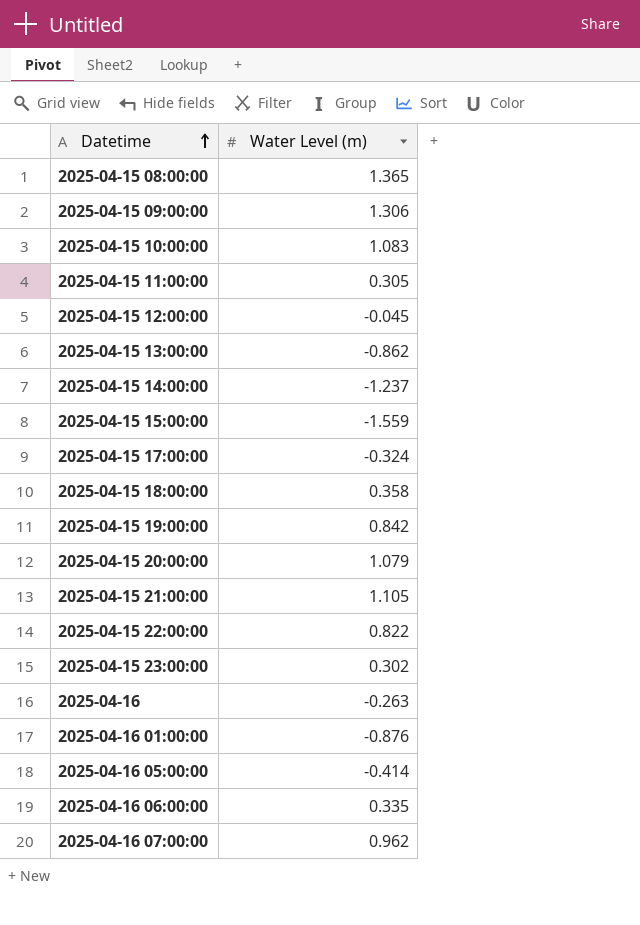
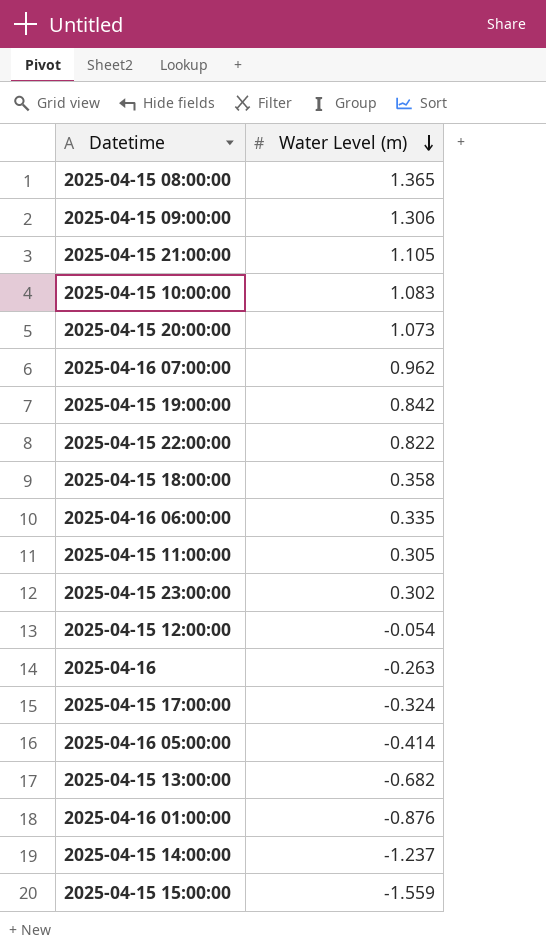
row order: Datetime ascending -> Water Level (m) descending
2025-04-15 20:00:00 | Water Level (m): 1.079 -> 1.073
2025-04-15 12:00:00 | Water Level (m): -0.045 -> -0.054
2025-04-15 13:00:00 | Water Level (m): -0.862 -> -0.682

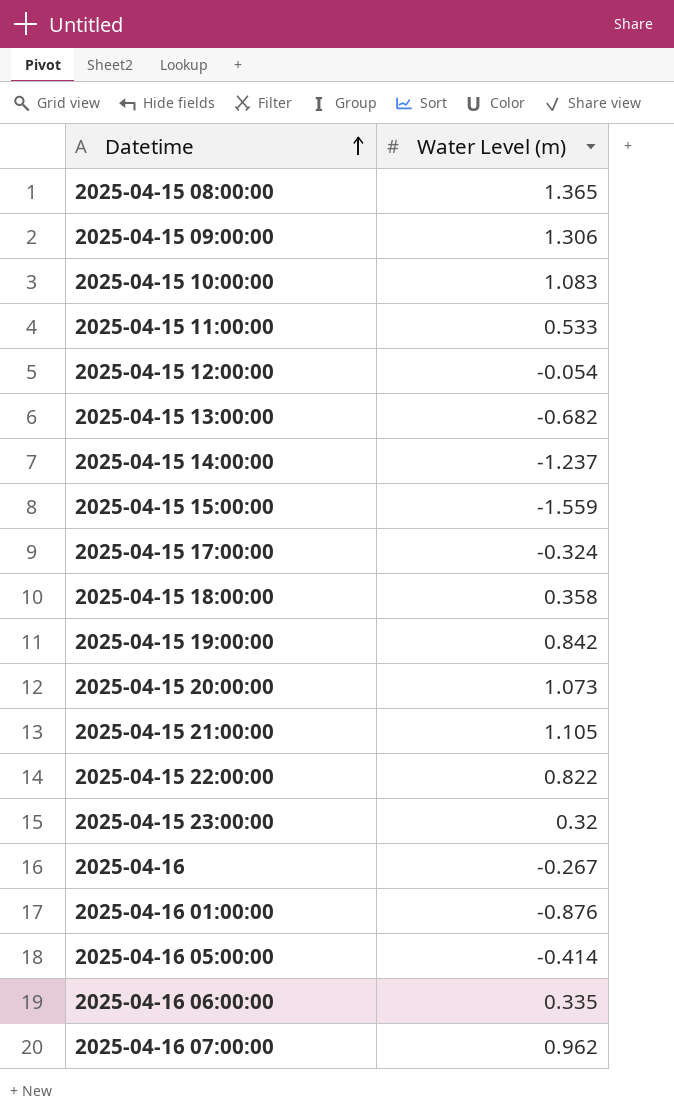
row order: Water Level (m) descending -> Datetime ascending
2025-04-15 11:00:00 | Water Level (m): 0.305 -> 0.533
2025-04-15 23:00:00 | Water Level (m): 0.302 -> 0.32
2025-04-16 | Water Level (m): -0.263 -> -0.267

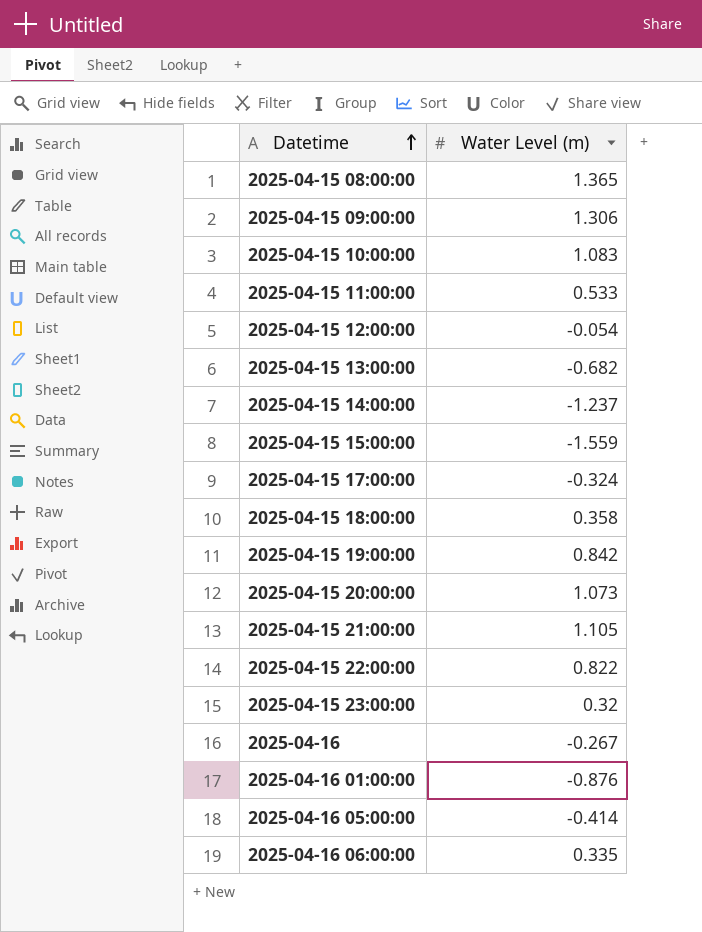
row 2025-04-16 07:00:00: 0.962 -> none

